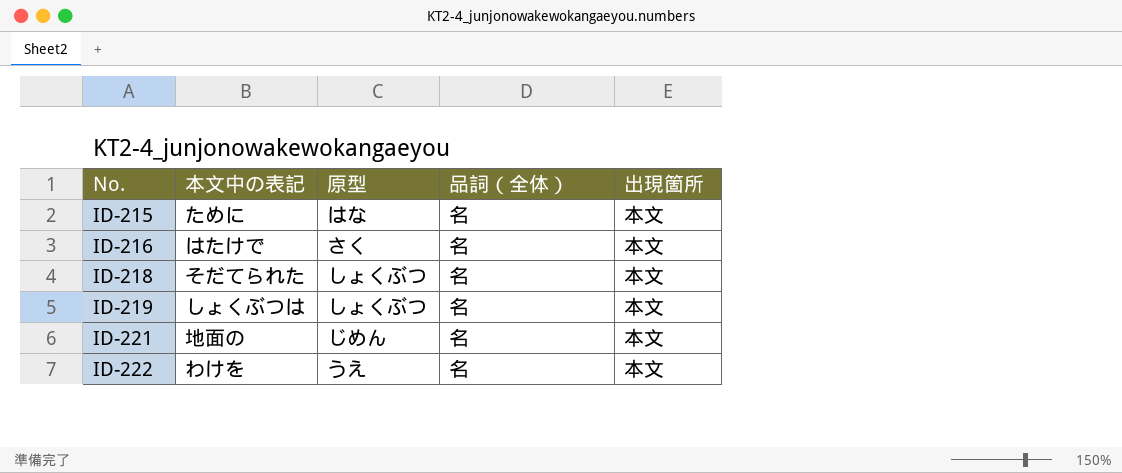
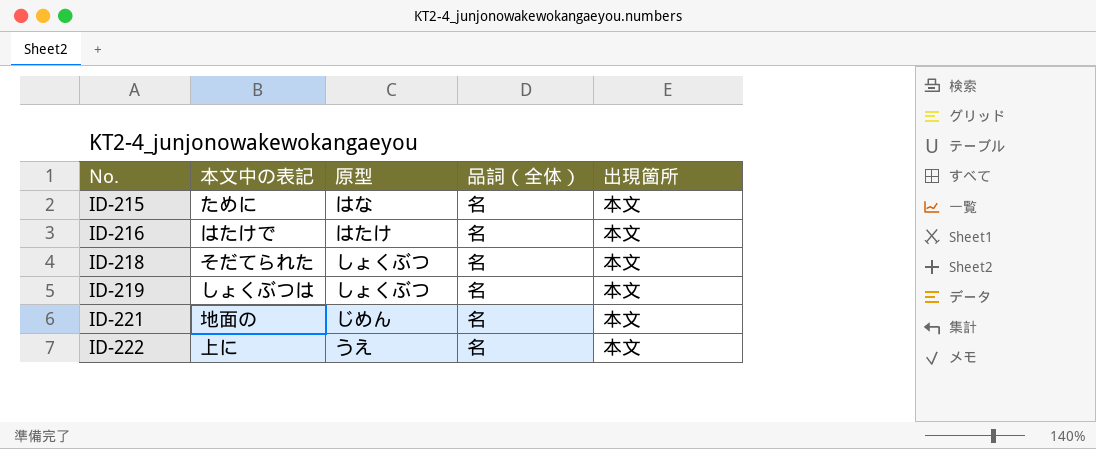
ID-216 | 原型: さく -> はたけ
ID-222 | 本文中の表記: わけを -> 上に

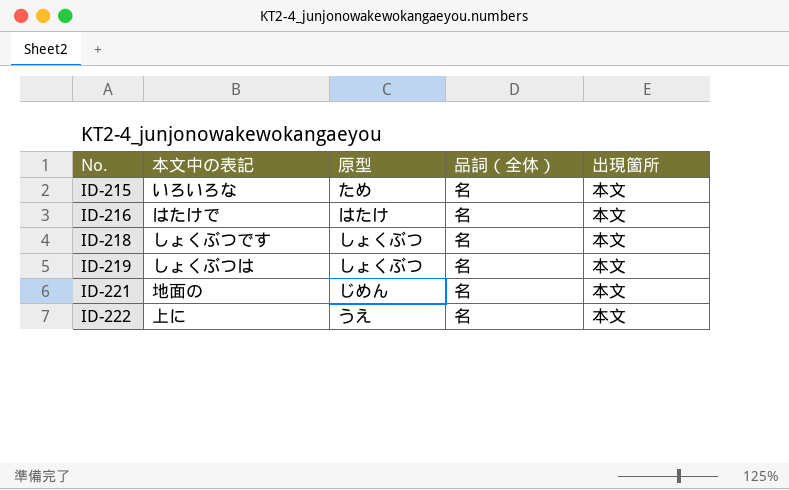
ID-215 | 本文中の表記: ために -> いろいろな
ID-215 | 原型: はな -> ため
ID-218 | 本文中の表記: そだてられた -> しょくぶつです

